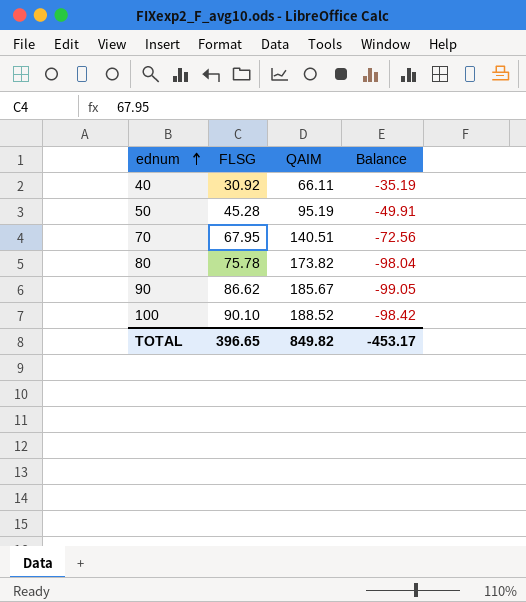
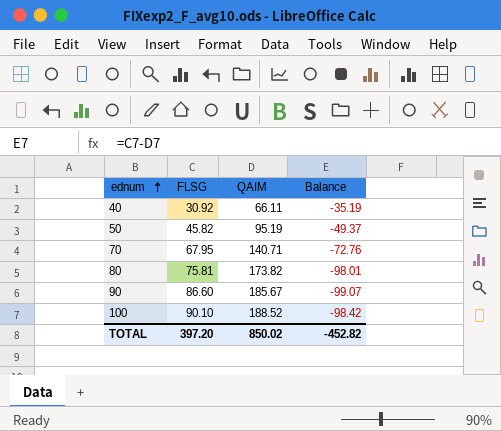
50 | FLSG: 45.28 -> 45.82
50 | Balance: -49.91 -> -49.37
70 | QAIM: 140.51 -> 140.71
70 | Balance: -72.56 -> -72.76
80 | FLSG: 75.78 -> 75.81
80 | Balance: -98.04 -> -98.01
90 | FLSG: 86.62 -> 86.60
90 | Balance: -99.05 -> -99.07
TOTAL | FLSG: 396.65 -> 397.20
TOTAL | QAIM: 849.82 -> 850.02
TOTAL | Balance: -453.17 -> -452.82

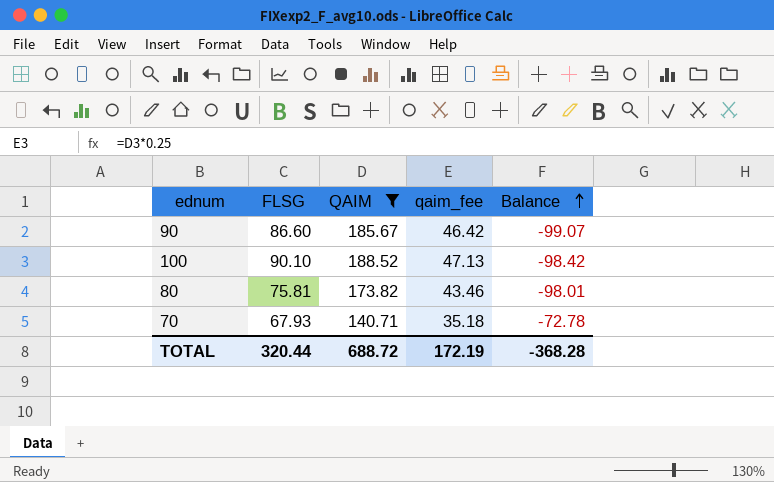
filter: none -> QAIM >= 140.71
row order: ednum ascending -> Balance ascending
column qaim_fee | formula: none -> [QAIM] * 0.25
70 | FLSG: 67.95 -> 67.93
70 | Balance: -72.76 -> -72.78
TOTAL | FLSG: 397.20 -> 320.44
TOTAL | QAIM: 850.02 -> 688.72
TOTAL | Balance: -452.82 -> -368.28

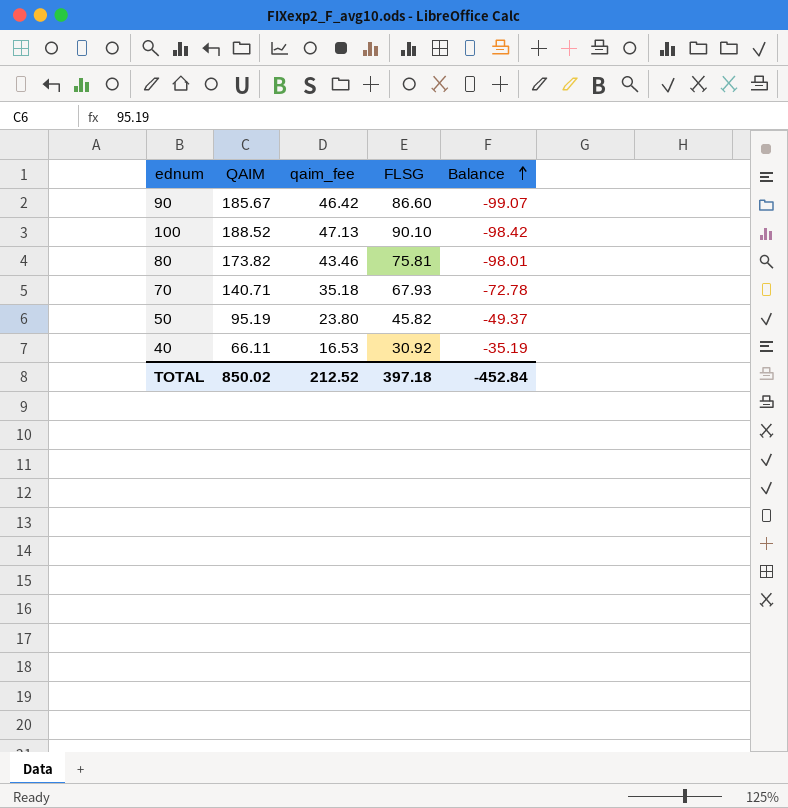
filter: QAIM >= 140.71 -> none
column FLSG | position: 2 -> 4
TOTAL | QAIM: 688.72 -> 850.02
TOTAL | qaim_fee: 172.19 -> 212.52
TOTAL | FLSG: 320.44 -> 397.18
TOTAL | Balance: -368.28 -> -452.84

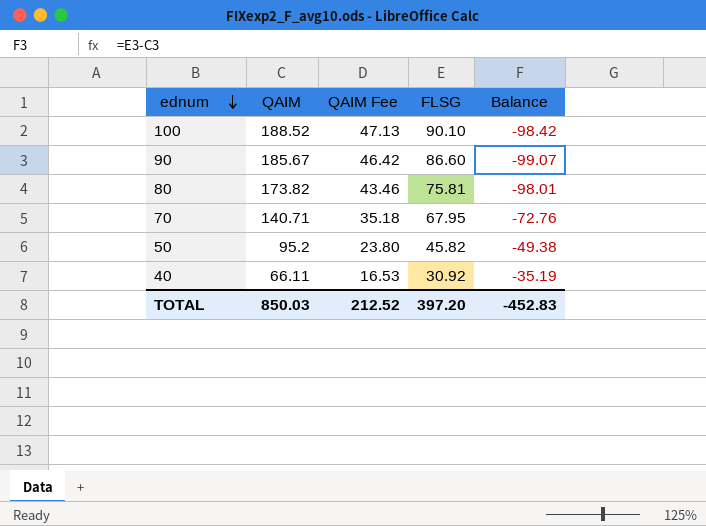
row order: Balance ascending -> ednum descending
column name: qaim_fee -> QAIM Fee
70 | FLSG: 67.93 -> 67.95
70 | Balance: -72.78 -> -72.76
50 | QAIM: 95.19 -> 95.2
50 | Balance: -49.37 -> -49.38
TOTAL | QAIM: 850.02 -> 850.03
TOTAL | FLSG: 397.18 -> 397.20
TOTAL | Balance: -452.84 -> -452.83

